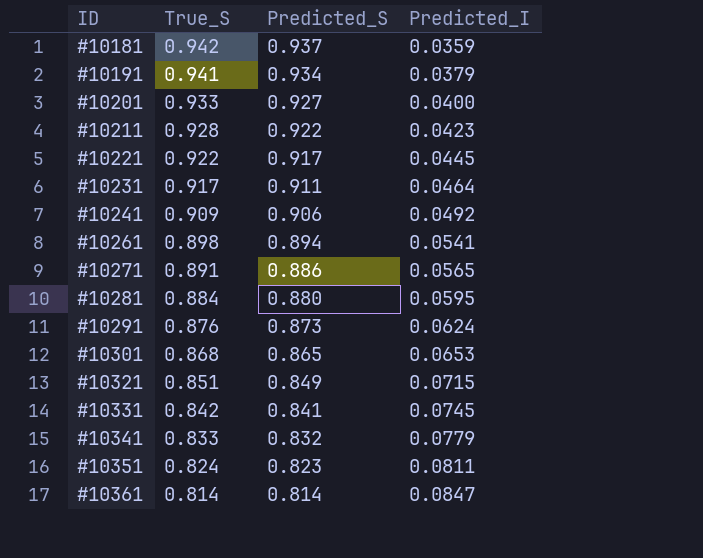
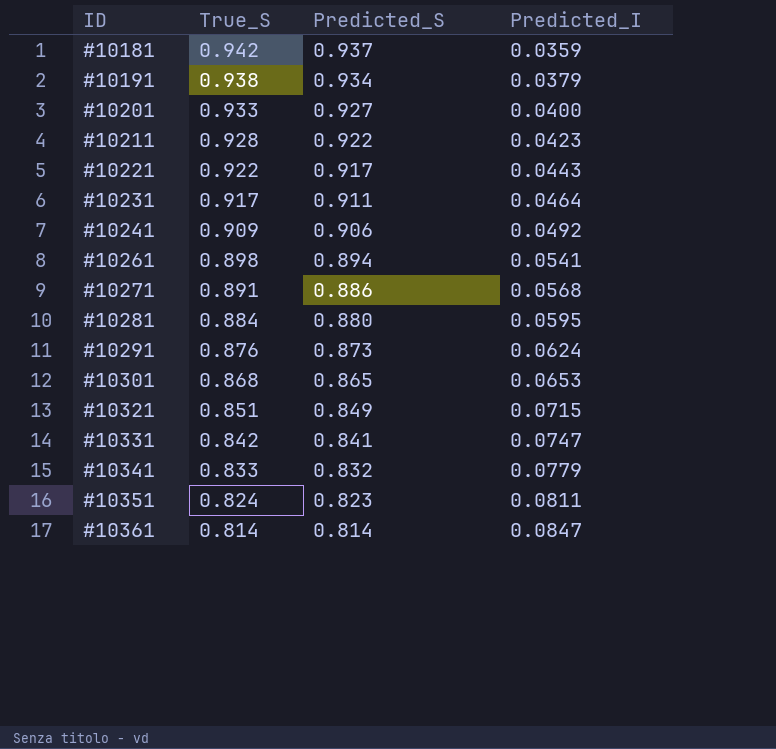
#10191 | True_S: 0.941 -> 0.938
#10221 | Predicted_I: 0.0445 -> 0.0443
#10271 | Predicted_I: 0.0565 -> 0.0568
#10331 | Predicted_I: 0.0745 -> 0.0747

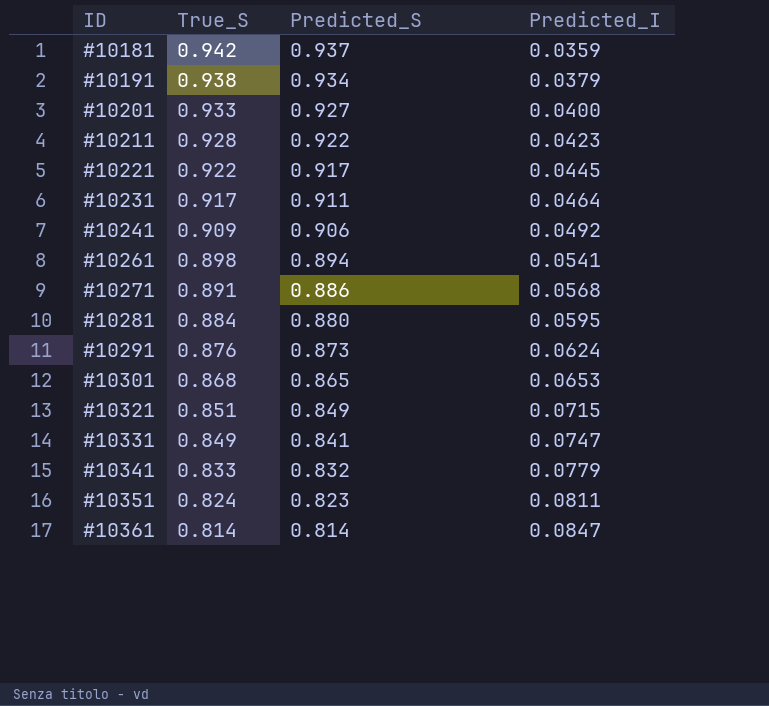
#10221 | Predicted_I: 0.0443 -> 0.0445
#10331 | True_S: 0.842 -> 0.849

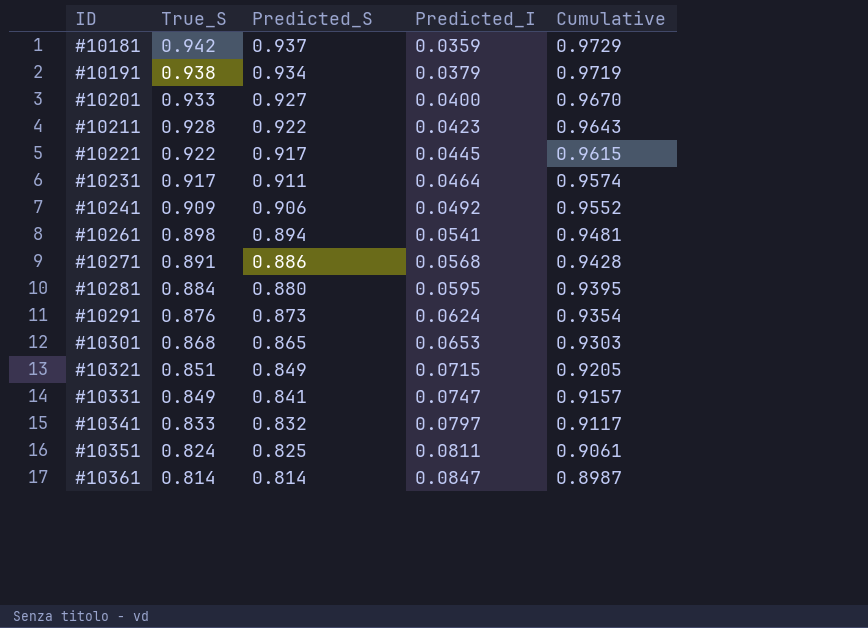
column Cumulative | formula: none -> [Predicted_S] + [Predicted_I]
#10341 | Predicted_I: 0.0779 -> 0.0797
#10351 | Predicted_S: 0.823 -> 0.825

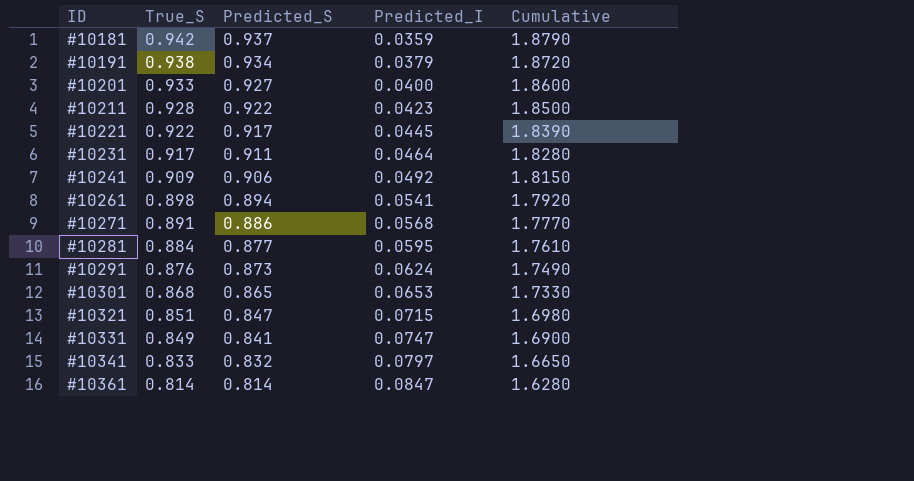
column Cumulative | formula: [Predicted_S] + [Predicted_I] -> [True_S] + [Predicted_S]
row #10351: 0.824 | 0.825 | 0.0811 | 0.9061 -> none
#10281 | Predicted_S: 0.880 -> 0.877
#10321 | Predicted_S: 0.849 -> 0.847

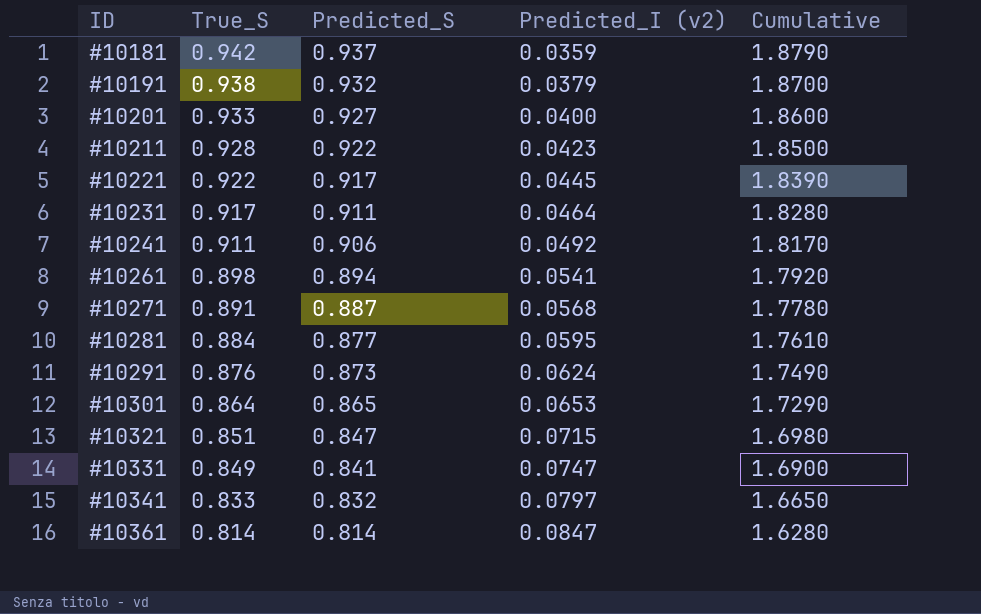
column name: Predicted_I -> Predicted_I (v2)
#10191 | Predicted_S: 0.934 -> 0.932
#10191 | Cumulative: 1.8720 -> 1.8700
#10241 | True_S: 0.909 -> 0.911
#10241 | Cumulative: 1.8150 -> 1.8170
#10271 | Predicted_S: 0.886 -> 0.887
#10271 | Cumulative: 1.7770 -> 1.7780
#10301 | True_S: 0.868 -> 0.864
#10301 | Cumulative: 1.7330 -> 1.7290

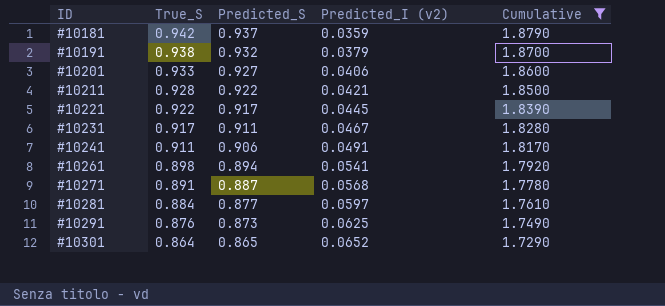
filter: none -> Cumulative >= 1.7290
#10201 | Predicted_I (v2): 0.0400 -> 0.0406
#10211 | Predicted_I (v2): 0.0423 -> 0.0421
#10231 | Predicted_I (v2): 0.0464 -> 0.0467
#10241 | Predicted_I (v2): 0.0492 -> 0.0491
#10281 | Predicted_I (v2): 0.0595 -> 0.0597
#10291 | Predicted_I (v2): 0.0624 -> 0.0625
#10301 | Predicted_I (v2): 0.0653 -> 0.0652

